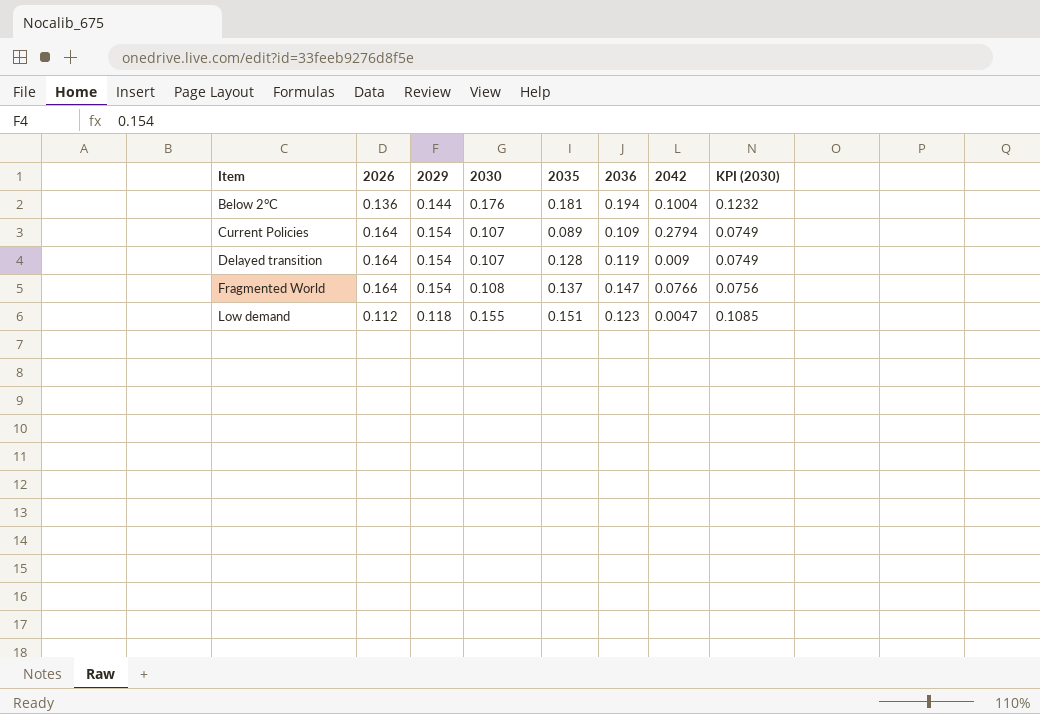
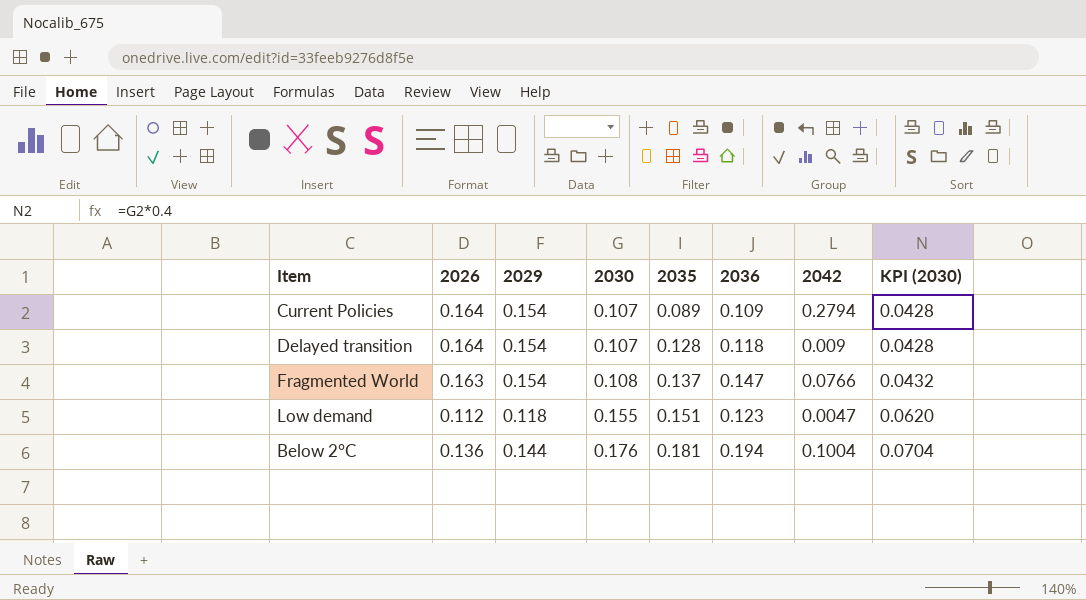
row order: Item ascending -> 2030 ascending
column KPI (2030) | formula: [2030] * 0.7 -> [2030] * 0.4
Delayed transition | 2036: 0.119 -> 0.118
Fragmented World | 2026: 0.164 -> 0.163

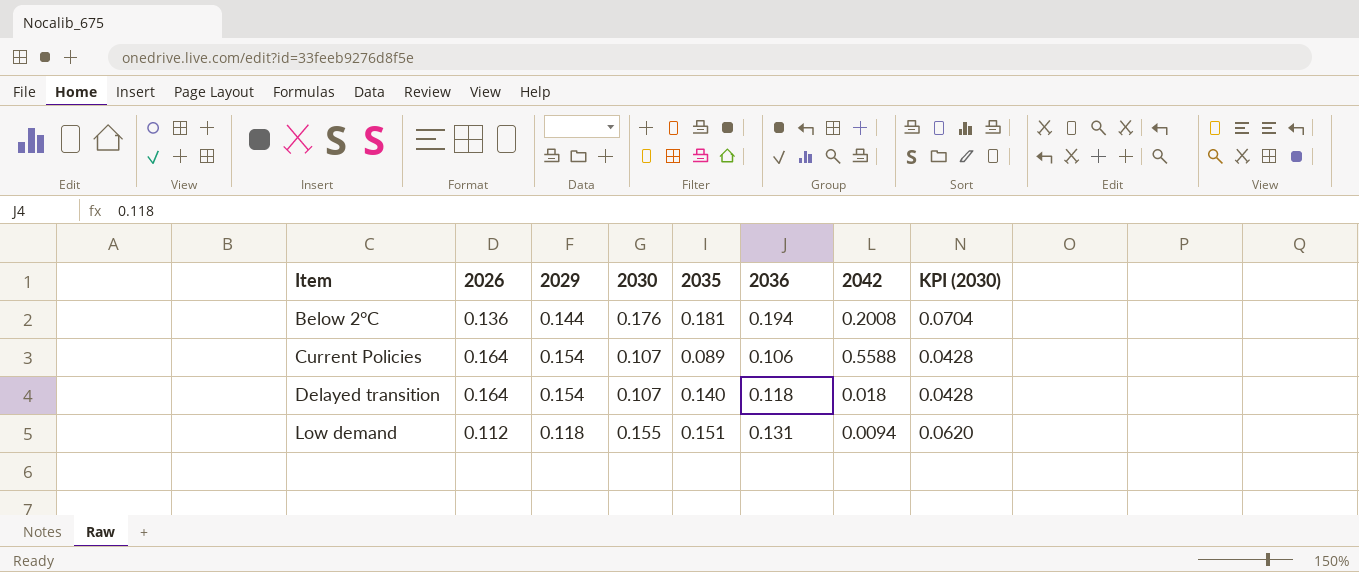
row order: 2030 ascending -> Item ascending
row Fragmented World: 0.163 | 0.154 | 0.108 | 0.137 | 0.147 | 0.0766 | 0.0432 -> none
Below 2°C | 2042: 0.1004 -> 0.2008
Current Policies | 2036: 0.109 -> 0.106
Current Policies | 2042: 0.2794 -> 0.5588
Delayed transition | 2035: 0.128 -> 0.140
Delayed transition | 2042: 0.009 -> 0.018
Low demand | 2036: 0.123 -> 0.131
Low demand | 2042: 0.0047 -> 0.0094

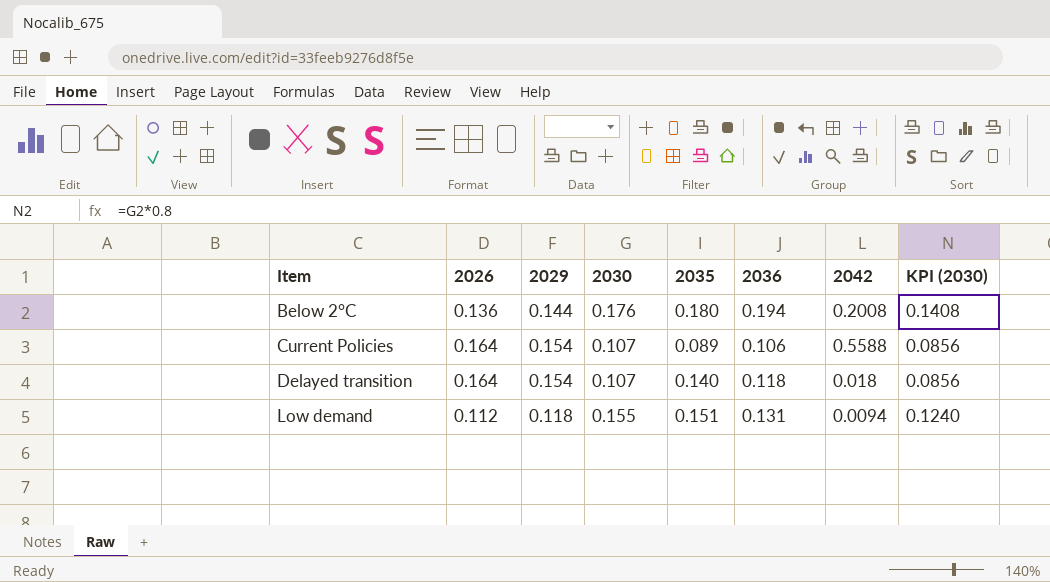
column KPI (2030) | formula: [2030] * 0.4 -> [2030] * 0.8
Below 2°C | 2035: 0.181 -> 0.180

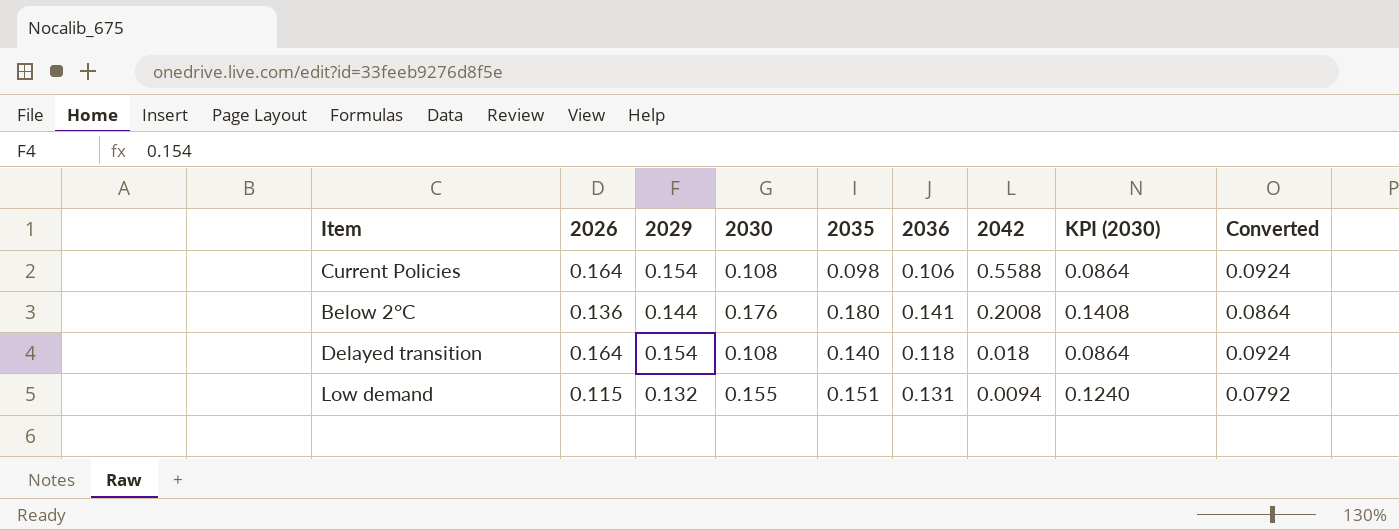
row order: Item ascending -> 2042 descending
column Converted | formula: none -> [2029] * 0.6
Current Policies | 2030: 0.107 -> 0.108
Current Policies | 2035: 0.089 -> 0.098
Current Policies | KPI (2030): 0.0856 -> 0.0864
Below 2°C | 2036: 0.194 -> 0.141
Delayed transition | 2030: 0.107 -> 0.108
Delayed transition | KPI (2030): 0.0856 -> 0.0864
Low demand | 2026: 0.112 -> 0.115
Low demand | 2029: 0.118 -> 0.132

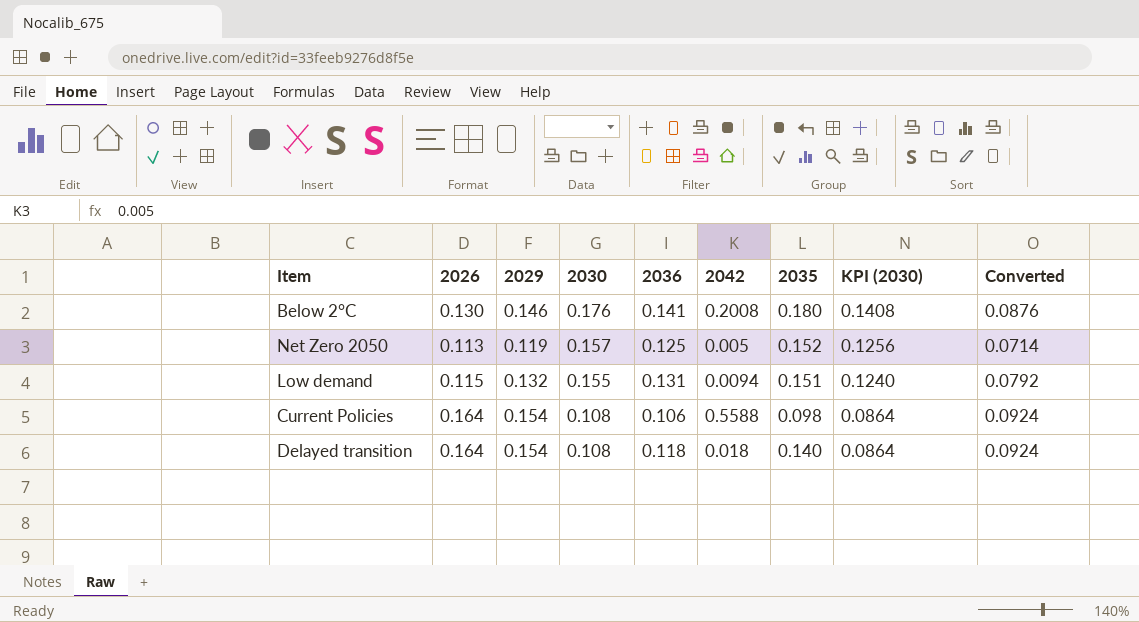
row order: 2042 descending -> 2030 descending
column 2035 | position: 5 -> 7
Below 2°C | 2026: 0.136 -> 0.130
Below 2°C | 2029: 0.144 -> 0.146
Below 2°C | Converted: 0.0864 -> 0.0876
row Net Zero 2050: none -> 0.113 | 0.119 | 0.157 | 0.125 | 0.005 | 0.152 | 0.1256 | 0.0714

